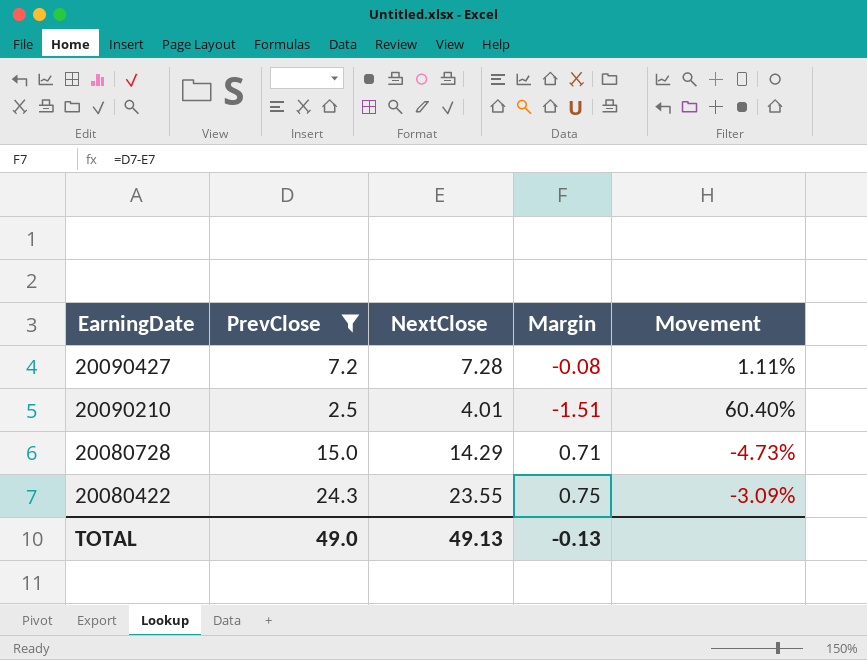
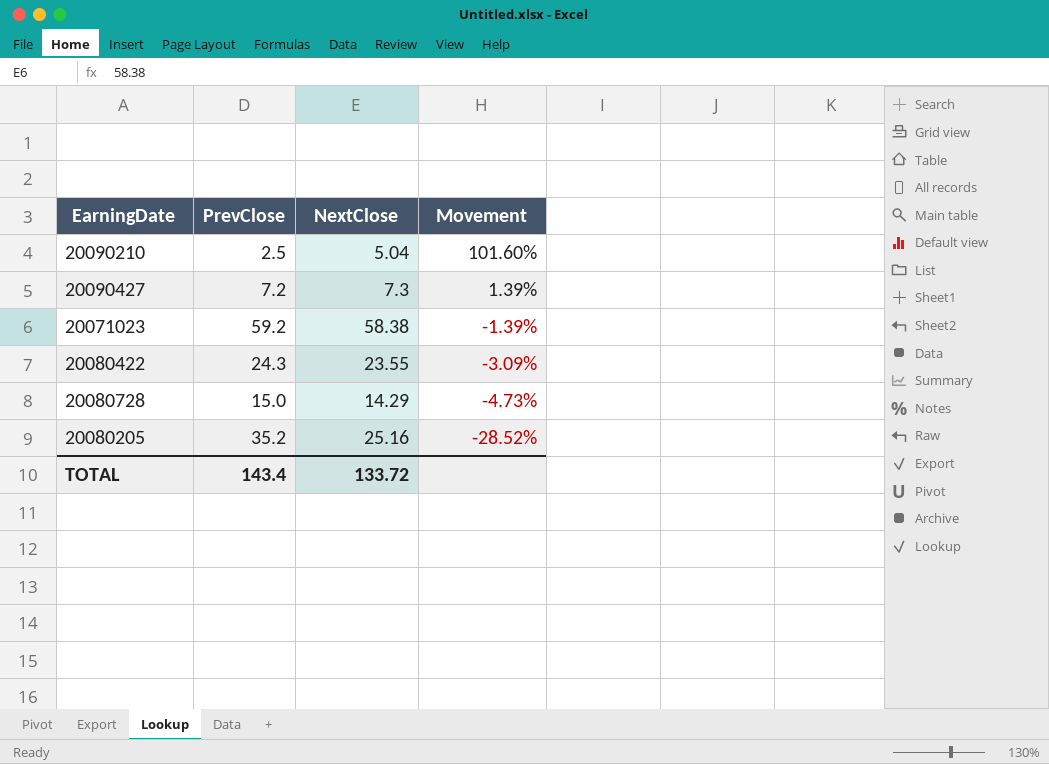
filter: PrevClose <= 24.3 -> none
row order: EarningDate descending -> Movement descending
column Margin | formula: [PrevClose] - [NextClose] -> none
20090210 | NextClose: 4.01 -> 5.04
20090210 | Movement: 60.40% -> 101.60%
20090427 | NextClose: 7.28 -> 7.3
20090427 | Movement: 1.11% -> 1.39%
TOTAL | PrevClose: 49.0 -> 143.4
TOTAL | NextClose: 49.13 -> 133.72

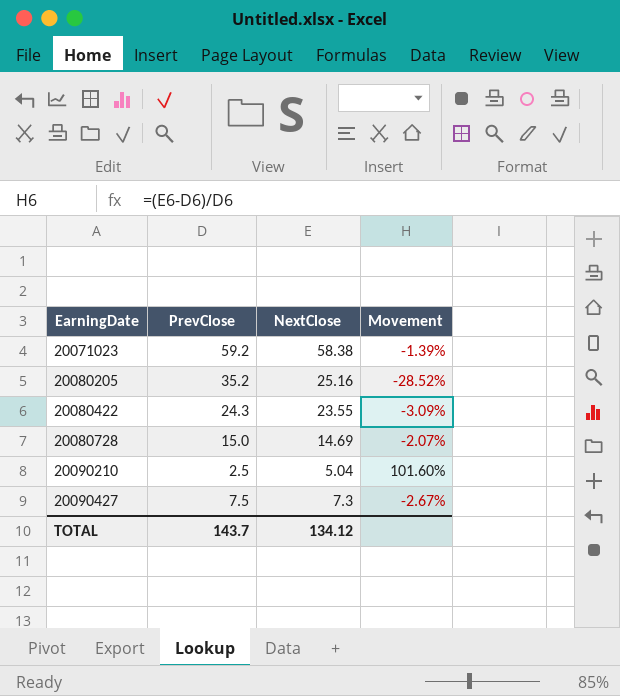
row order: Movement descending -> EarningDate ascending
20080728 | NextClose: 14.29 -> 14.69
20080728 | Movement: -4.73% -> -2.07%
20090427 | PrevClose: 7.2 -> 7.5
20090427 | Movement: 1.39% -> -2.67%
TOTAL | PrevClose: 143.4 -> 143.7
TOTAL | NextClose: 133.72 -> 134.12

